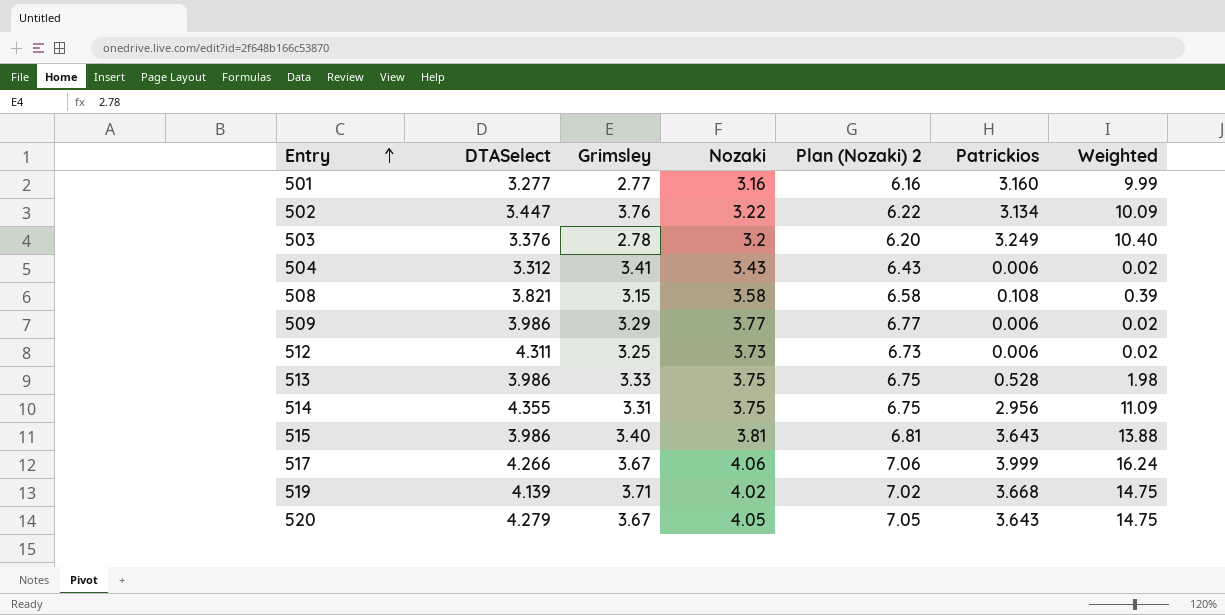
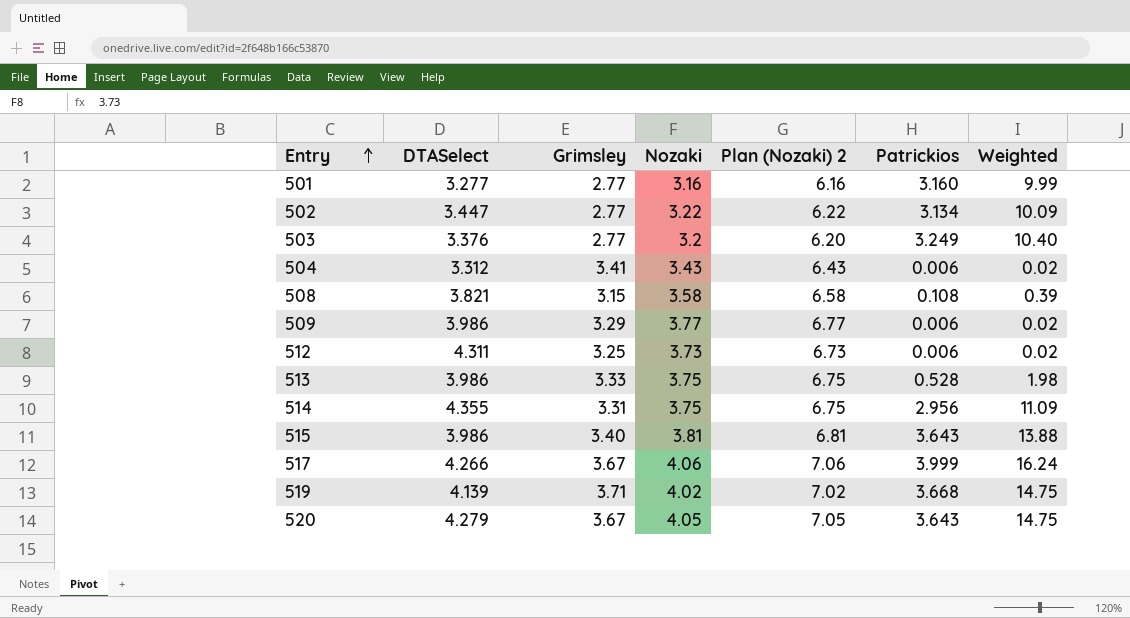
502 | Grimsley: 3.76 -> 2.77
503 | Grimsley: 2.78 -> 2.77

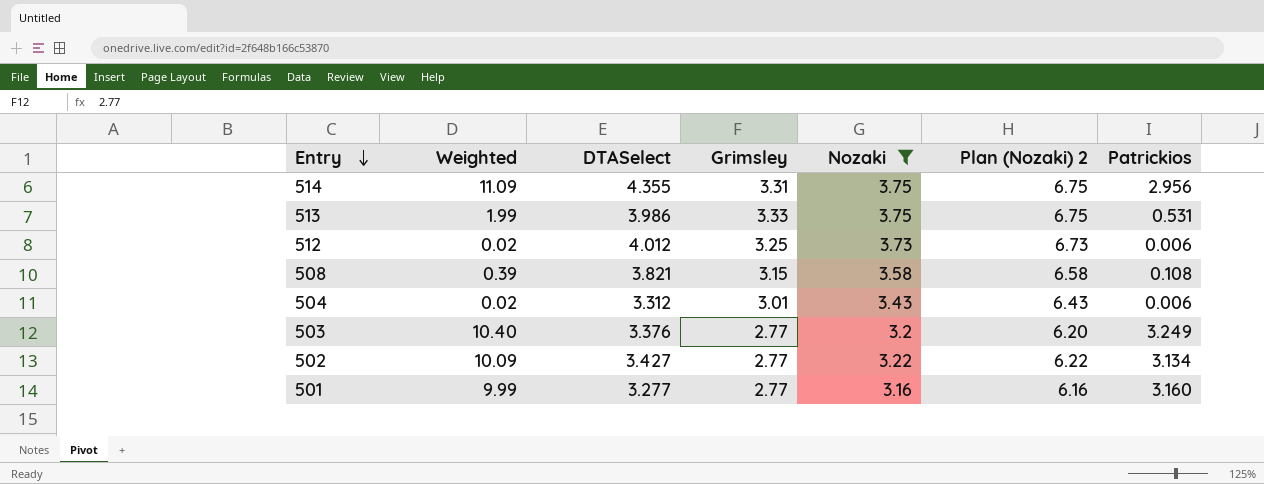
filter: none -> Nozaki <= 3.75
row order: Entry ascending -> Entry descending
column Weighted | position: 7 -> 2
513 | Weighted: 1.98 -> 1.99
513 | Patrickios: 0.528 -> 0.531
512 | DTASelect: 4.311 -> 4.012
504 | Grimsley: 3.41 -> 3.01
502 | DTASelect: 3.447 -> 3.427

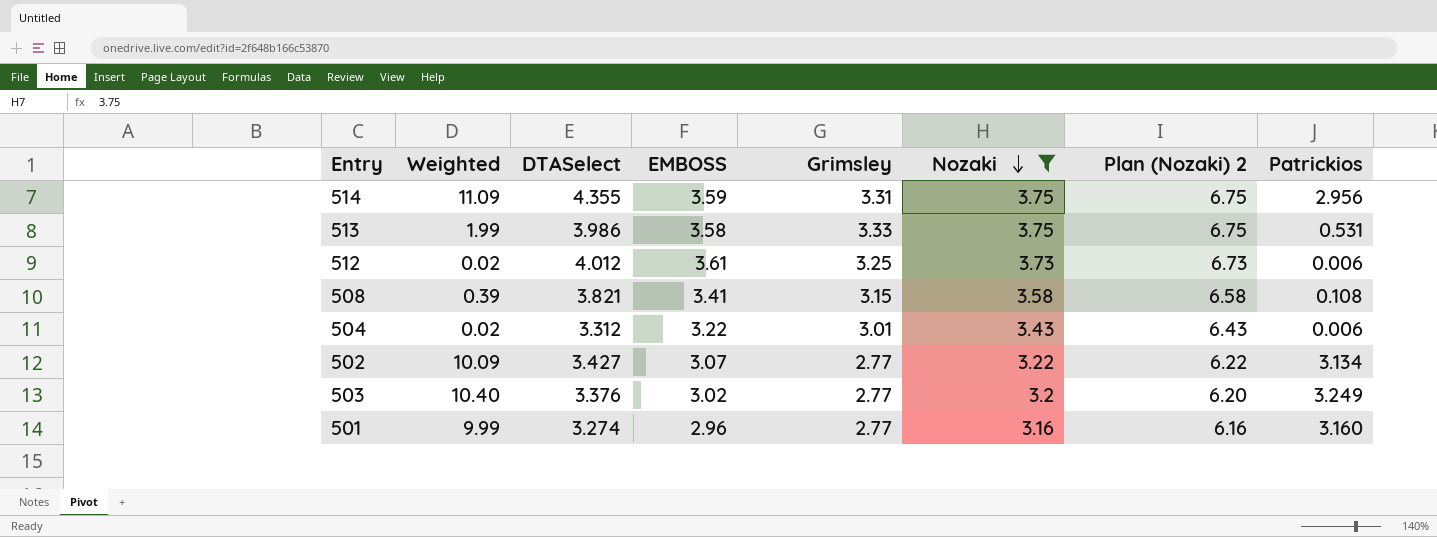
row order: Entry descending -> Nozaki descending
column EMBOSS | position: none -> 4
501 | DTASelect: 3.277 -> 3.274

